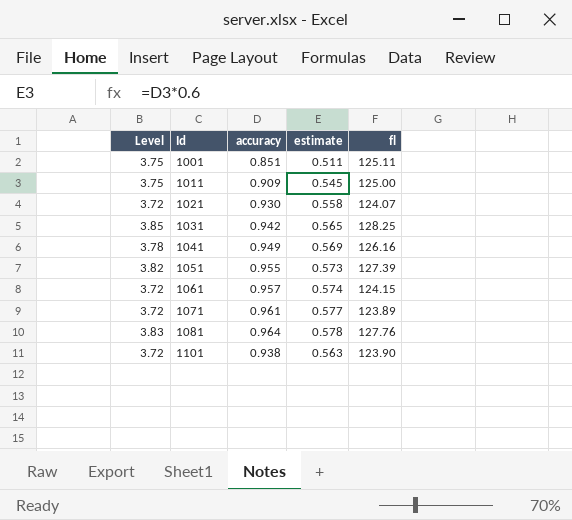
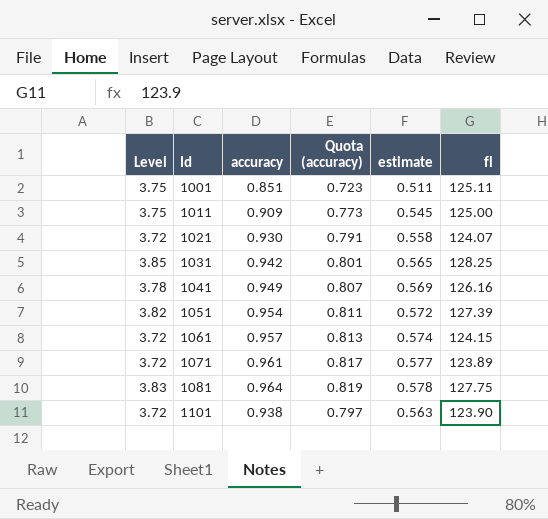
column Quota (accuracy) | formula: none -> [accuracy] * 0.85
1051 | accuracy: 0.955 -> 0.954
1051 | estimate: 0.573 -> 0.572
1081 | fl: 127.76 -> 127.75

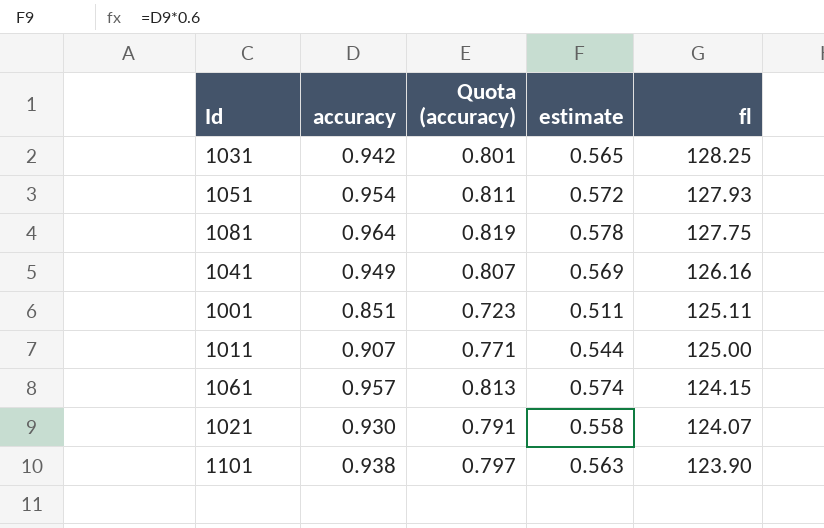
row order: Id ascending -> fl descending
column Level | formula: [fl] * 0.03 -> none
row 1071: 3.72 | 0.961 | 0.817 | 0.577 | 123.89 -> none
1051 | fl: 127.39 -> 127.93
1011 | accuracy: 0.909 -> 0.907
1011 | Quota (accuracy): 0.773 -> 0.771
1011 | estimate: 0.545 -> 0.544

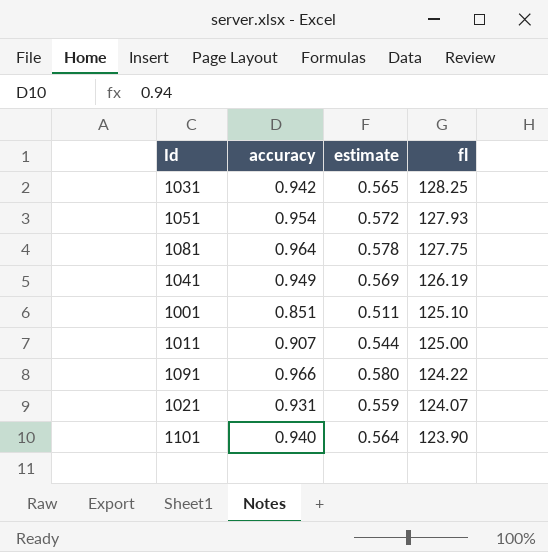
column Quota (accuracy) | formula: [accuracy] * 0.85 -> none
row 1061: 0.957 | 0.813 | 0.574 | 124.15 -> none
1041 | fl: 126.16 -> 126.19
1001 | fl: 125.11 -> 125.10
row 1091: none -> 0.966 | 0.580 | 124.22
1021 | accuracy: 0.930 -> 0.931
1021 | estimate: 0.558 -> 0.559
1101 | accuracy: 0.938 -> 0.940
1101 | estimate: 0.563 -> 0.564

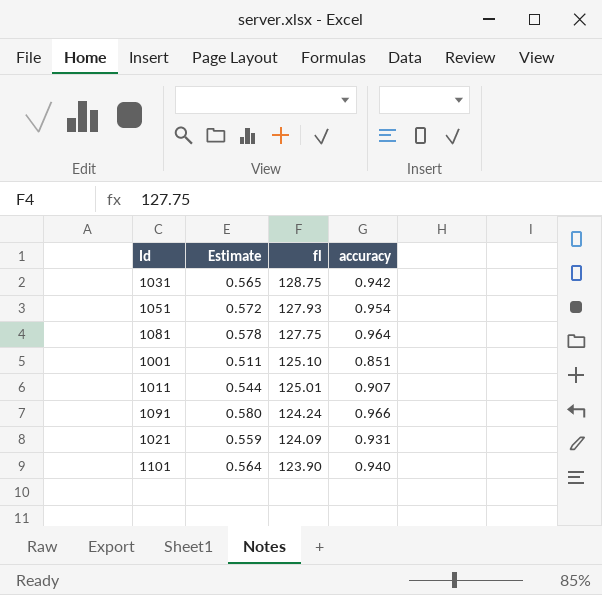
column name: estimate -> Estimate
column accuracy | position: 2 -> 4
row 1041: 0.949 | 0.569 | 126.19 -> none
1031 | fl: 128.25 -> 128.75
1011 | fl: 125.00 -> 125.01
1091 | fl: 124.22 -> 124.24
1021 | fl: 124.07 -> 124.09

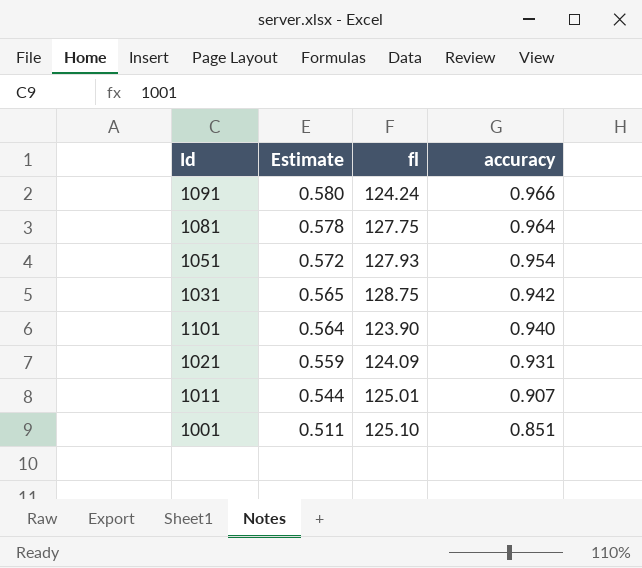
row order: fl descending -> Estimate descending

